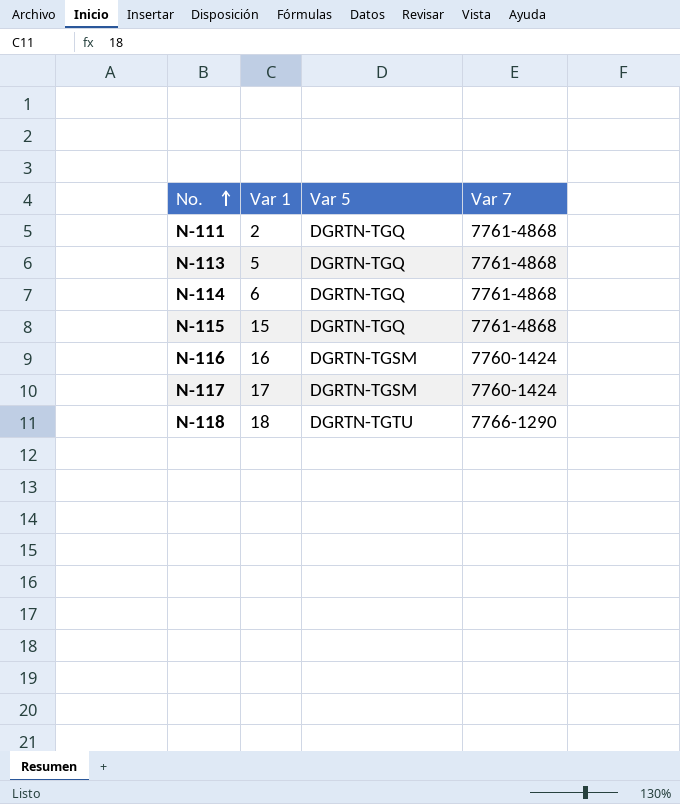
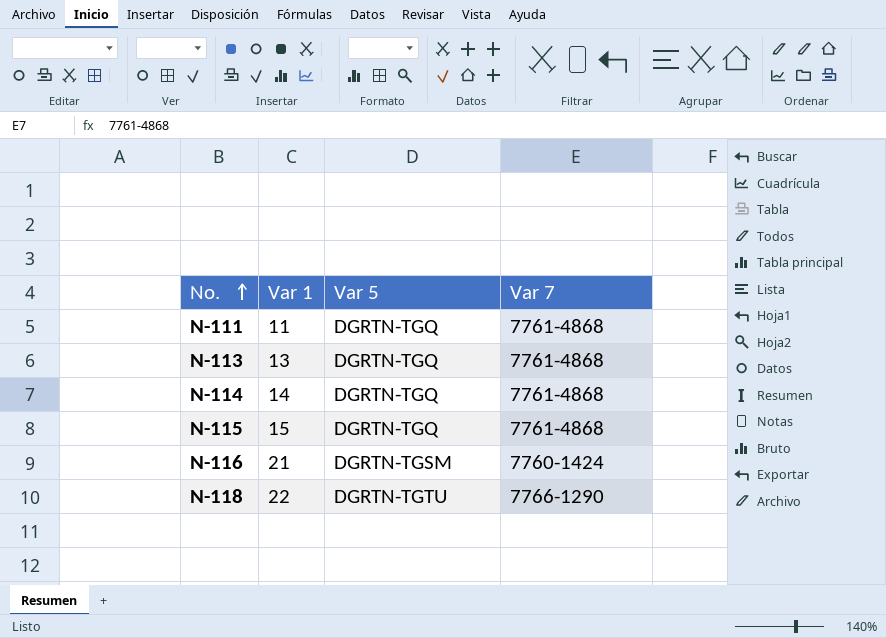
row N-117: 17 | DGRTN-TGSM | 7760-1424 -> none
N-111 | Var 1: 2 -> 11
N-113 | Var 1: 5 -> 13
N-114 | Var 1: 6 -> 14
N-116 | Var 1: 16 -> 21
N-118 | Var 1: 18 -> 22

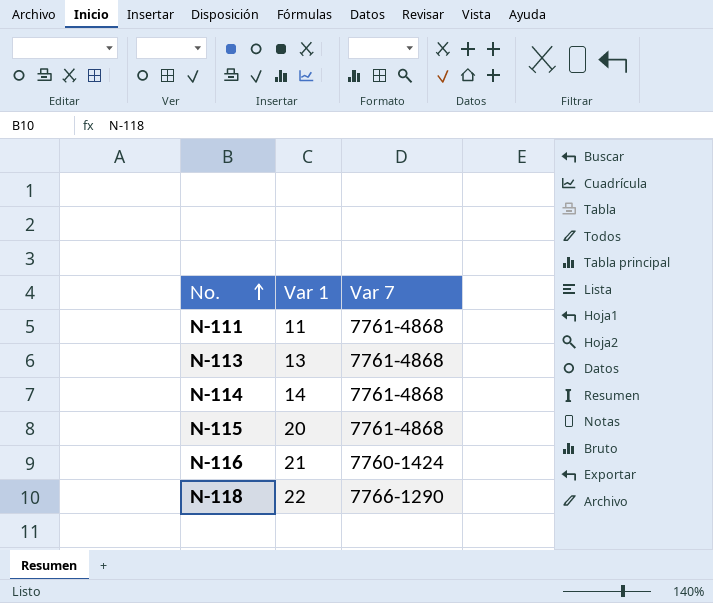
column Var 5 | position: 3 -> none
N-115 | Var 1: 15 -> 20

